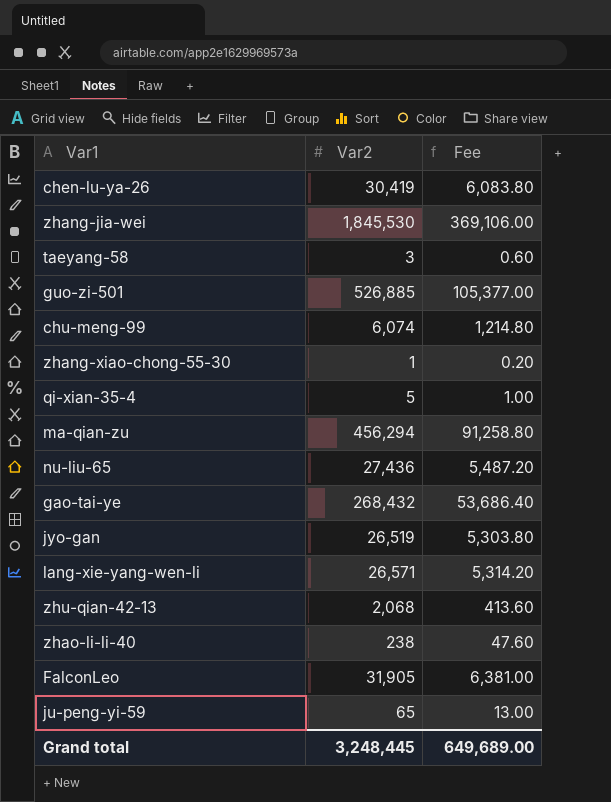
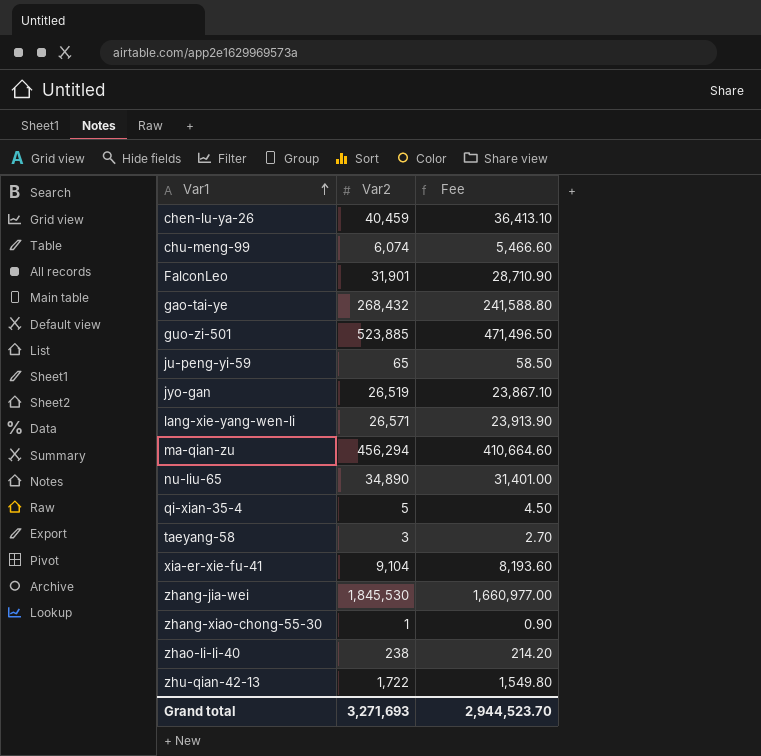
row order: none -> Var1 ascending
column Fee | formula: [Var2] * 0.2 -> [Var2] * 0.9
chen-lu-ya-26 | Var2: 30,419 -> 40,459
FalconLeo | Var2: 31,905 -> 31,901
guo-zi-501 | Var2: 526,885 -> 523,885
nu-liu-65 | Var2: 27,436 -> 34,890
row xia-er-xie-fu-41: none -> 9,104 | 8,193.60
zhu-qian-42-13 | Var2: 2,068 -> 1,722
Grand total | Var2: 3,248,445 -> 3,271,693
Grand total | Fee: 649,689.00 -> 2,944,523.70

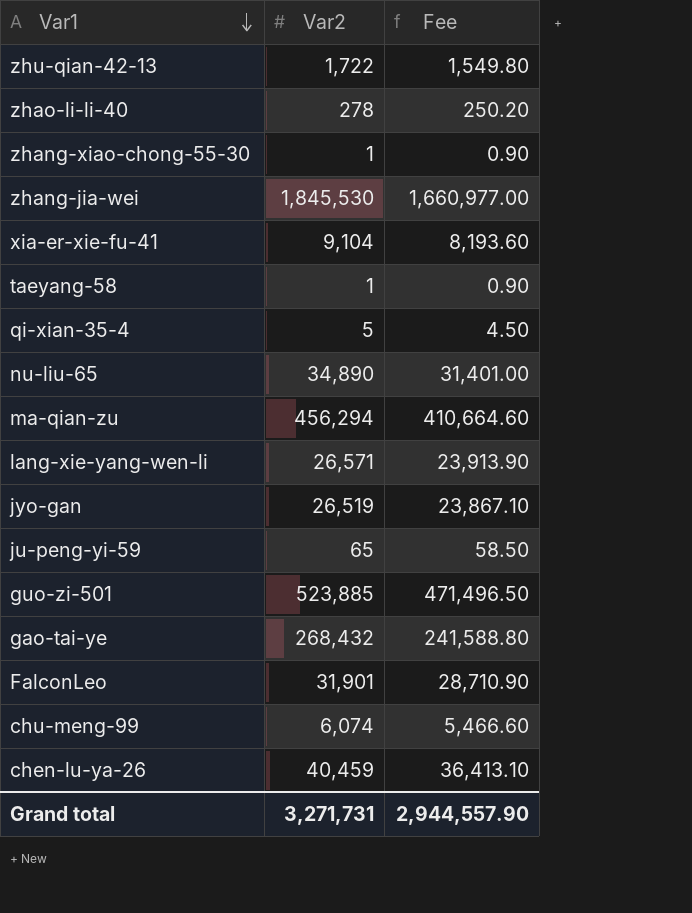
row order: Var1 ascending -> Var1 descending
zhao-li-li-40 | Var2: 238 -> 278
zhao-li-li-40 | Fee: 214.20 -> 250.20
taeyang-58 | Var2: 3 -> 1
taeyang-58 | Fee: 2.70 -> 0.90
Grand total | Var2: 3,271,693 -> 3,271,731
Grand total | Fee: 2,944,523.70 -> 2,944,557.90

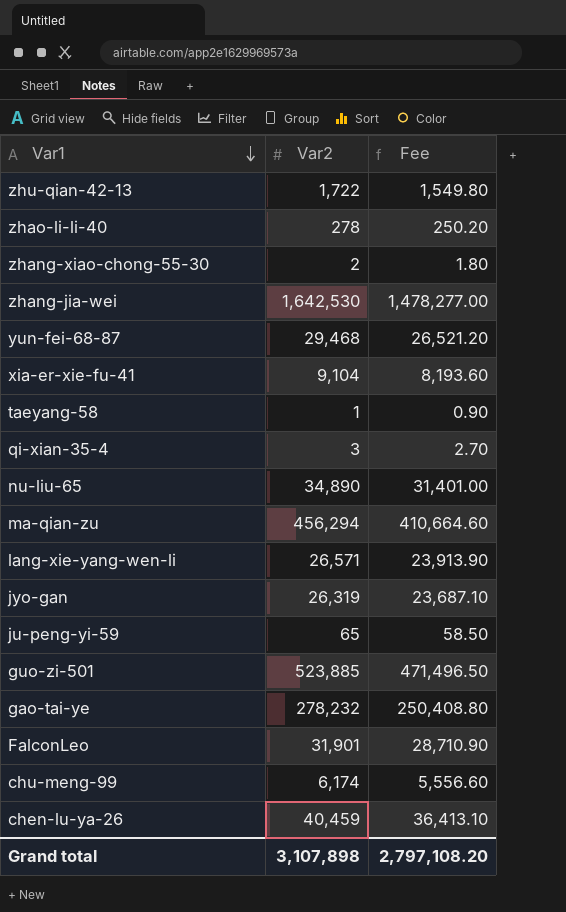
zhang-xiao-chong-55-30 | Var2: 1 -> 2
zhang-xiao-chong-55-30 | Fee: 0.90 -> 1.80
zhang-jia-wei | Var2: 1,845,530 -> 1,642,530
zhang-jia-wei | Fee: 1,660,977.00 -> 1,478,277.00
row yun-fei-68-87: none -> 29,468 | 26,521.20
qi-xian-35-4 | Var2: 5 -> 3
qi-xian-35-4 | Fee: 4.50 -> 2.70
jyo-gan | Var2: 26,519 -> 26,319
jyo-gan | Fee: 23,867.10 -> 23,687.10
gao-tai-ye | Var2: 268,432 -> 278,232
gao-tai-ye | Fee: 241,588.80 -> 250,408.80
chu-meng-99 | Var2: 6,074 -> 6,174
chu-meng-99 | Fee: 5,466.60 -> 5,556.60
Grand total | Var2: 3,271,731 -> 3,107,898
Grand total | Fee: 2,944,557.90 -> 2,797,108.20

